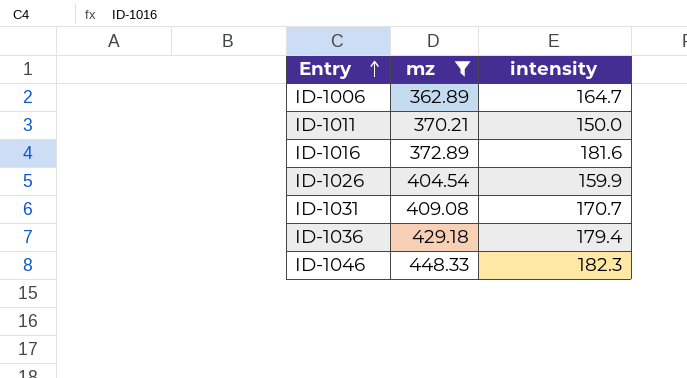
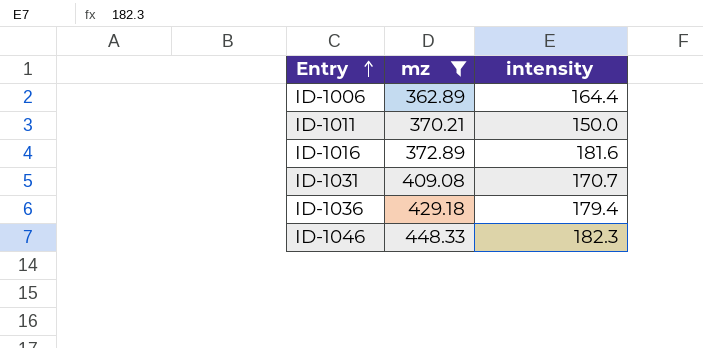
row ID-1026: 404.54 | 159.9 -> none
ID-1006 | intensity: 164.7 -> 164.4

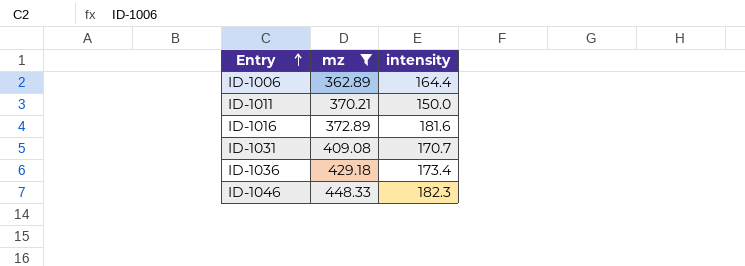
ID-1036 | intensity: 179.4 -> 173.4

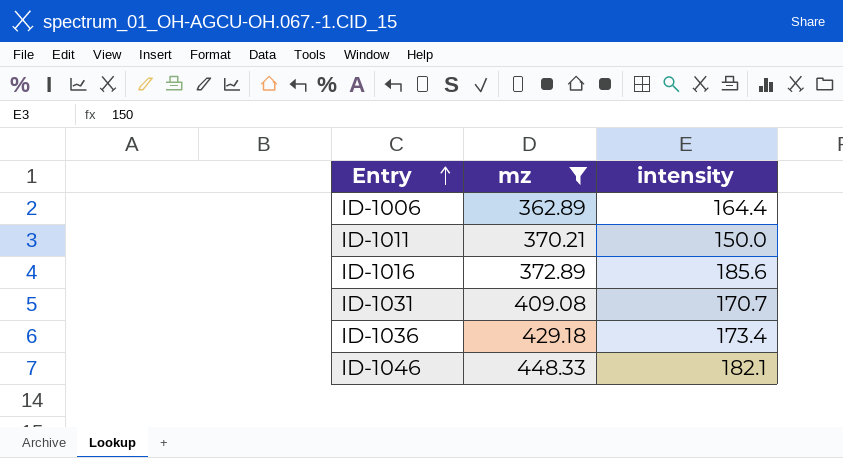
ID-1016 | intensity: 181.6 -> 185.6
ID-1046 | intensity: 182.3 -> 182.1

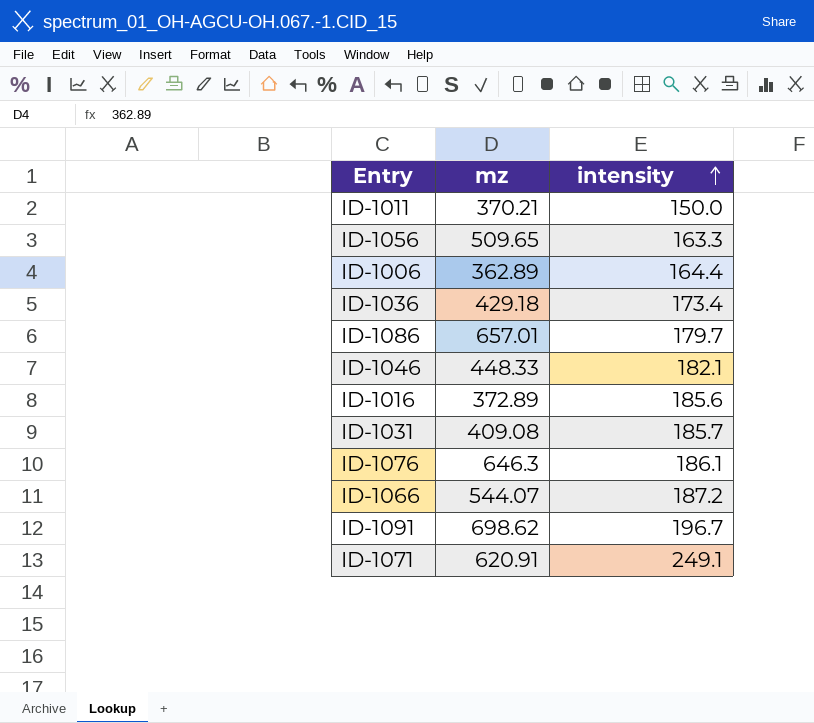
filter: mz <= 448.33 -> none
row order: Entry ascending -> intensity ascending
ID-1031 | intensity: 170.7 -> 185.7

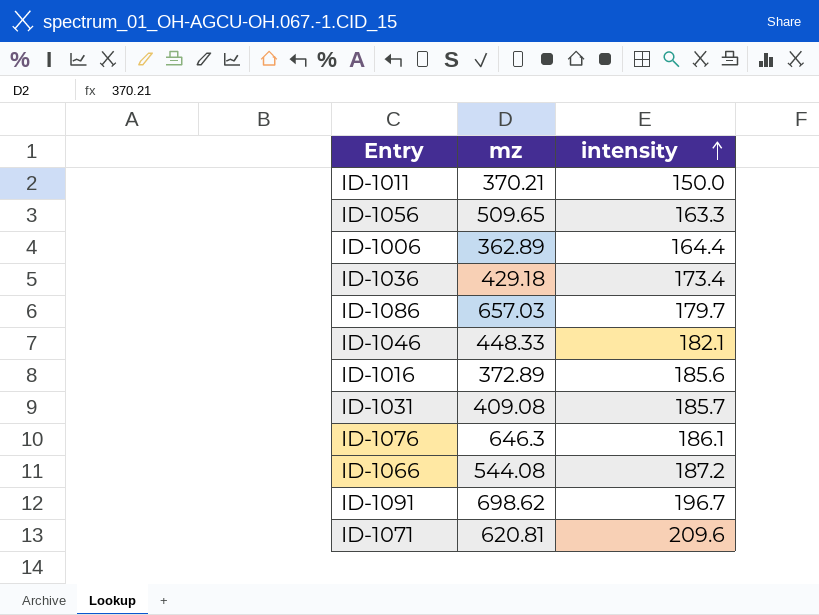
ID-1086 | mz: 657.01 -> 657.03
ID-1066 | mz: 544.07 -> 544.08
ID-1071 | mz: 620.91 -> 620.81
ID-1071 | intensity: 249.1 -> 209.6

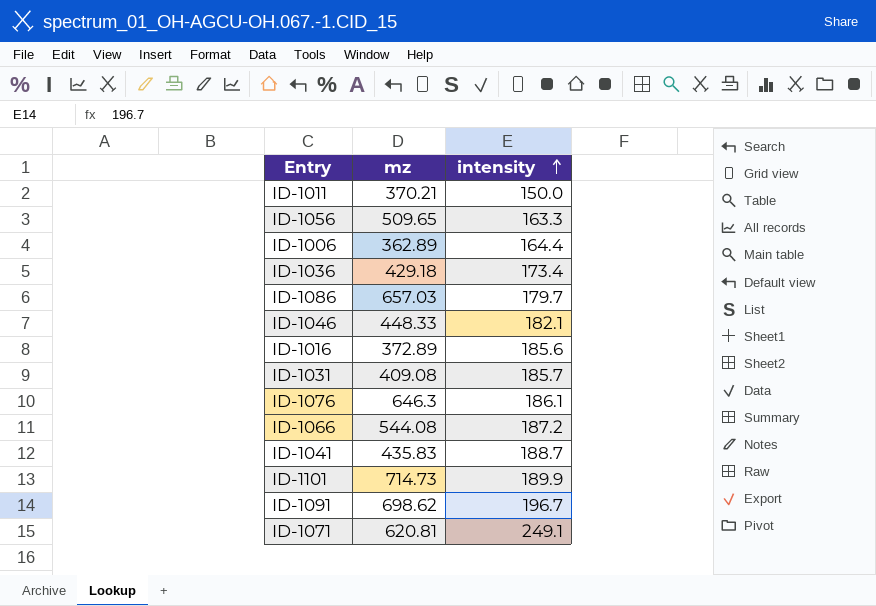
row ID-1041: none -> 435.83 | 188.7
row ID-1101: none -> 714.73 | 189.9
ID-1071 | intensity: 209.6 -> 249.1

